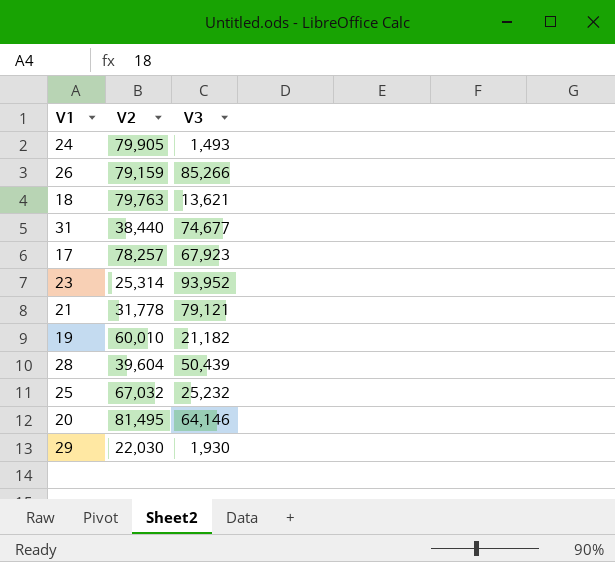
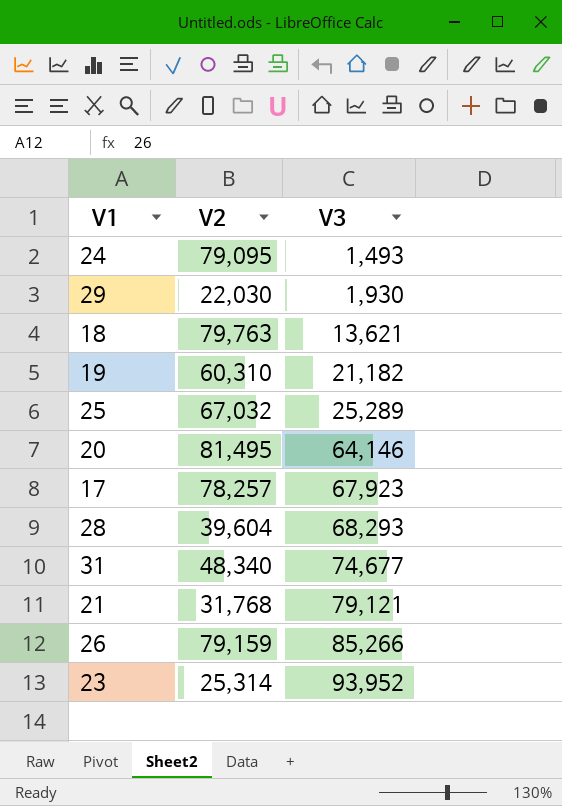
row order: none -> V3 ascending
24 | V2: 79,905 -> 79,095
19 | V2: 60,010 -> 60,310
25 | V3: 25,232 -> 25,289
28 | V3: 50,439 -> 68,293
31 | V2: 38,440 -> 48,340
21 | V2: 31,778 -> 31,768

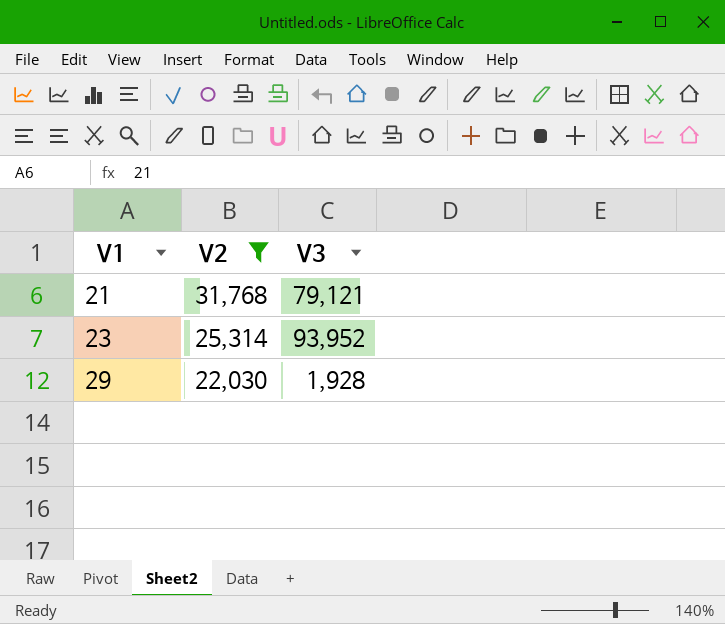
filter: none -> V2 <= 31,768
row order: V3 ascending -> V1 ascending
29 | V3: 1,930 -> 1,928

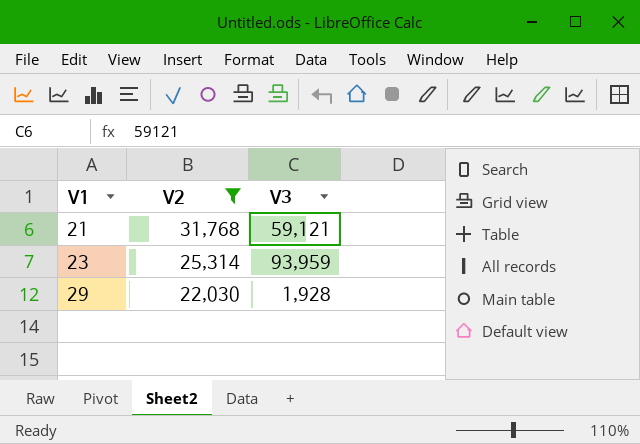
21 | V3: 79,121 -> 59,121
23 | V3: 93,952 -> 93,959

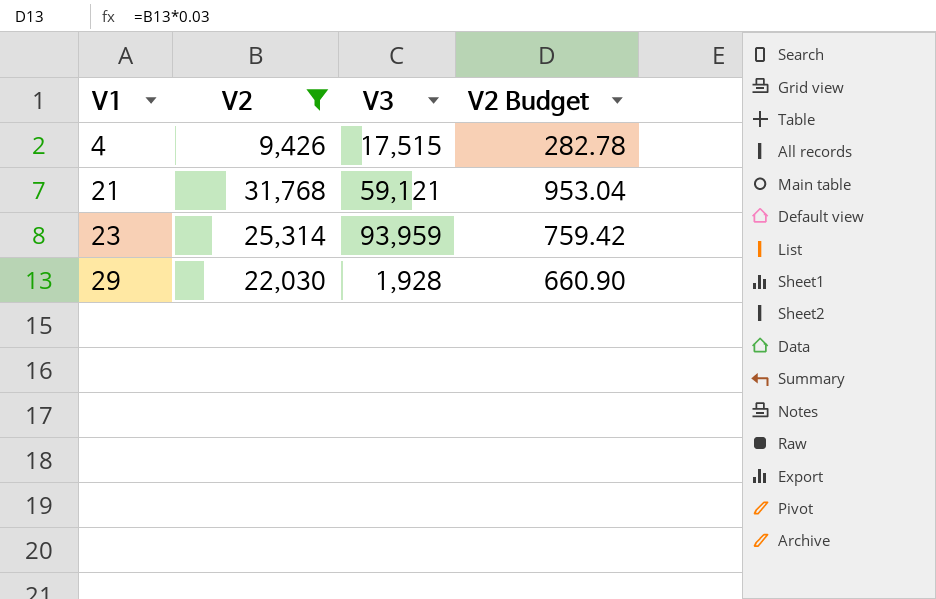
column V2 Budget | formula: none -> [V2] * 0.03
row 4: none -> 9,426 | 17,515 | 282.78

